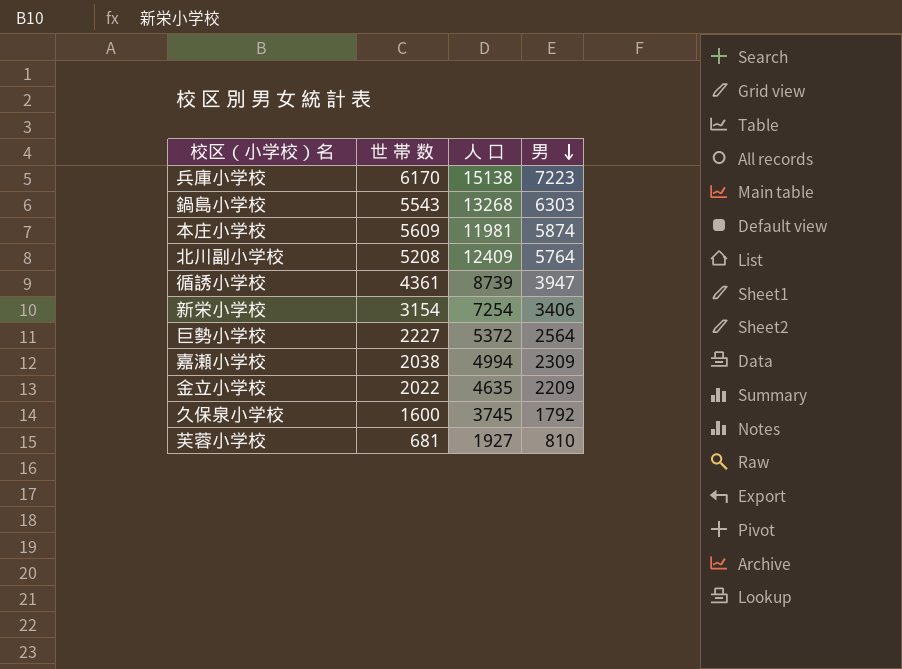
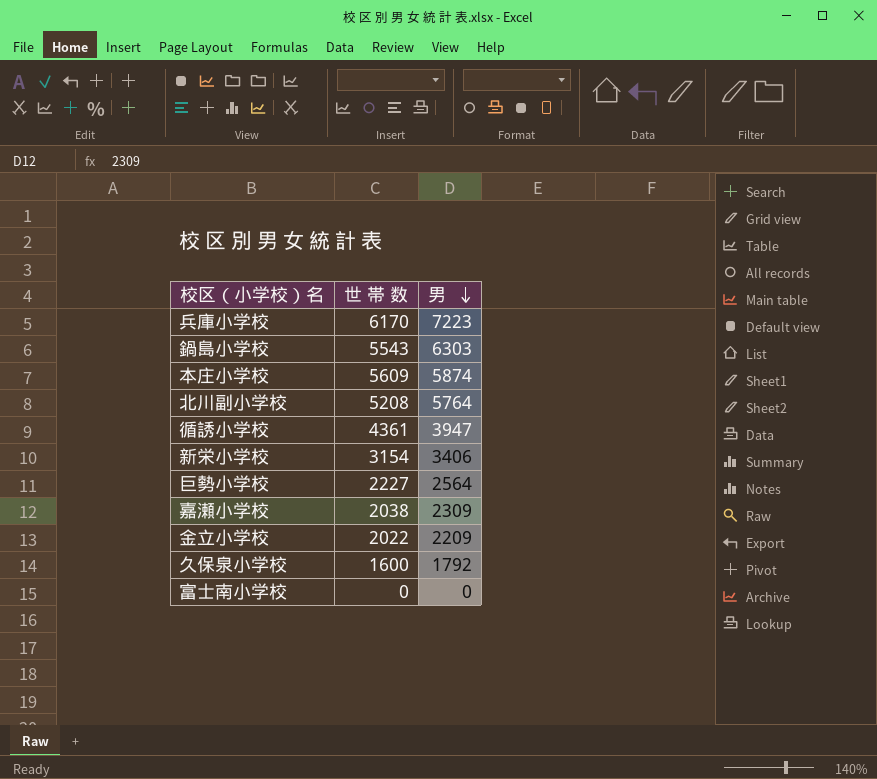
column 人 口 | position: 3 -> none
row 芙蓉小学校: 681 | 1927 | 810 -> none
row 富士南小学校: none -> 0 | 0

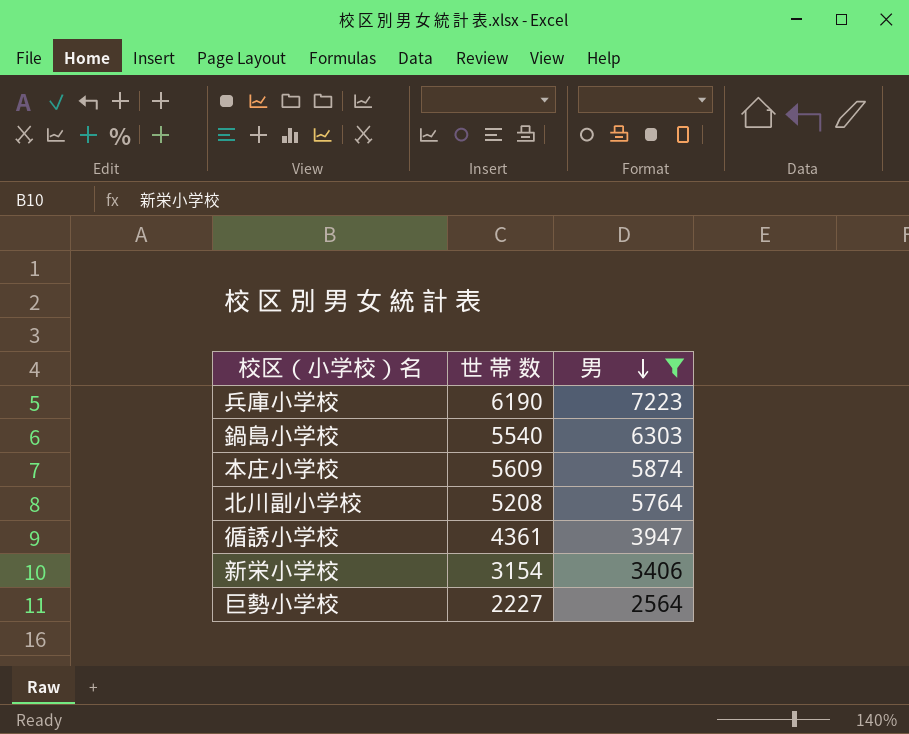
filter: none -> 男 >= 2564
兵庫小学校 | 世 帯 数: 6170 -> 6190
鍋島小学校 | 世 帯 数: 5543 -> 5540

